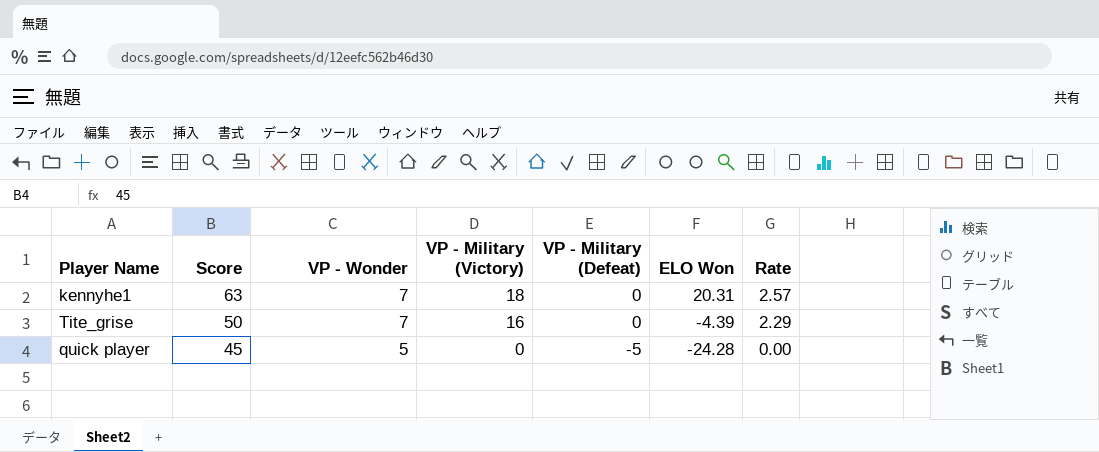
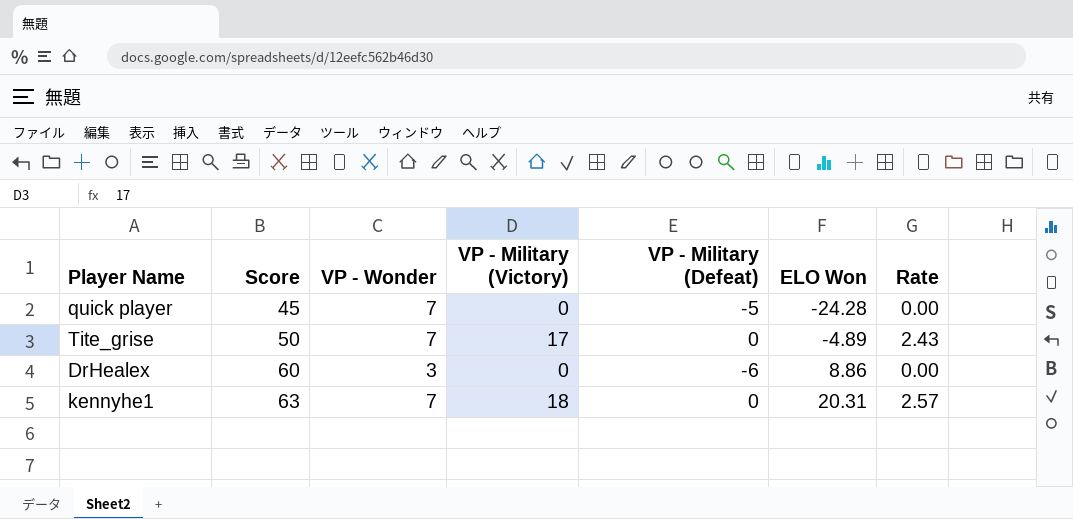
row order: Score descending -> Score ascending
quick player | VP - Wonder: 5 -> 7
Tite_grise | VP - Military (Victory): 16 -> 17
Tite_grise | ELO Won: -4.39 -> -4.89
Tite_grise | Rate: 2.29 -> 2.43
row DrHealex: none -> 60 | 3 | 0 | -6 | 8.86 | 0.00

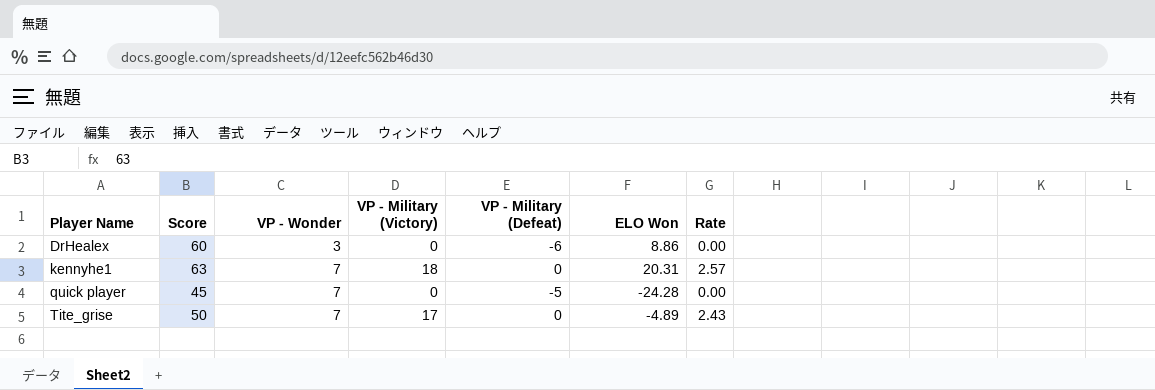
row order: Score ascending -> Player Name ascending

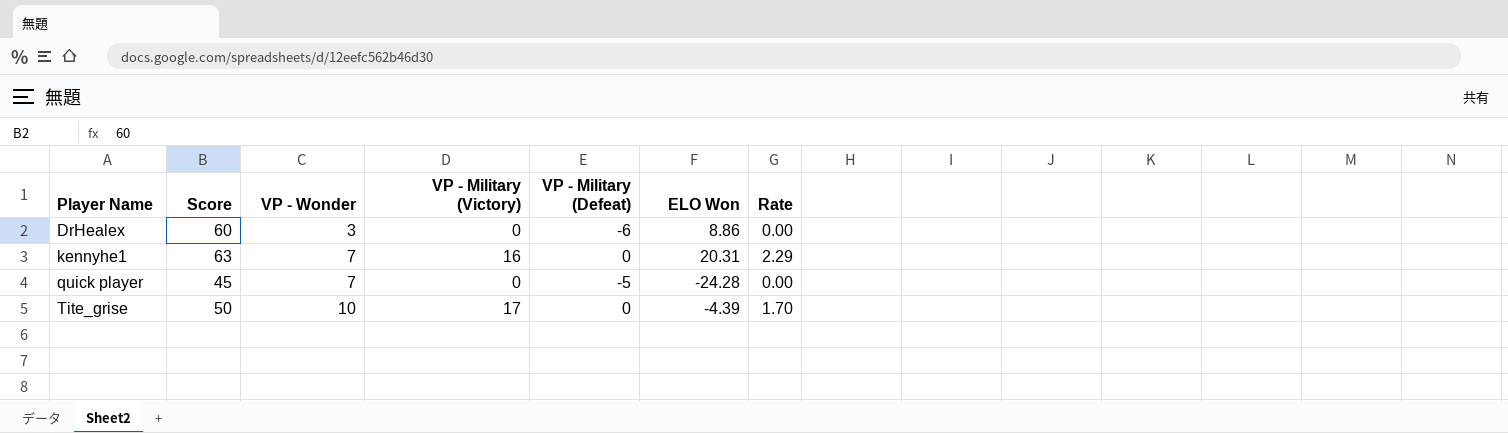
kennyhe1 | VP - Military (Victory): 18 -> 16
kennyhe1 | Rate: 2.57 -> 2.29
Tite_grise | VP - Wonder: 7 -> 10
Tite_grise | ELO Won: -4.89 -> -4.39
Tite_grise | Rate: 2.43 -> 1.70

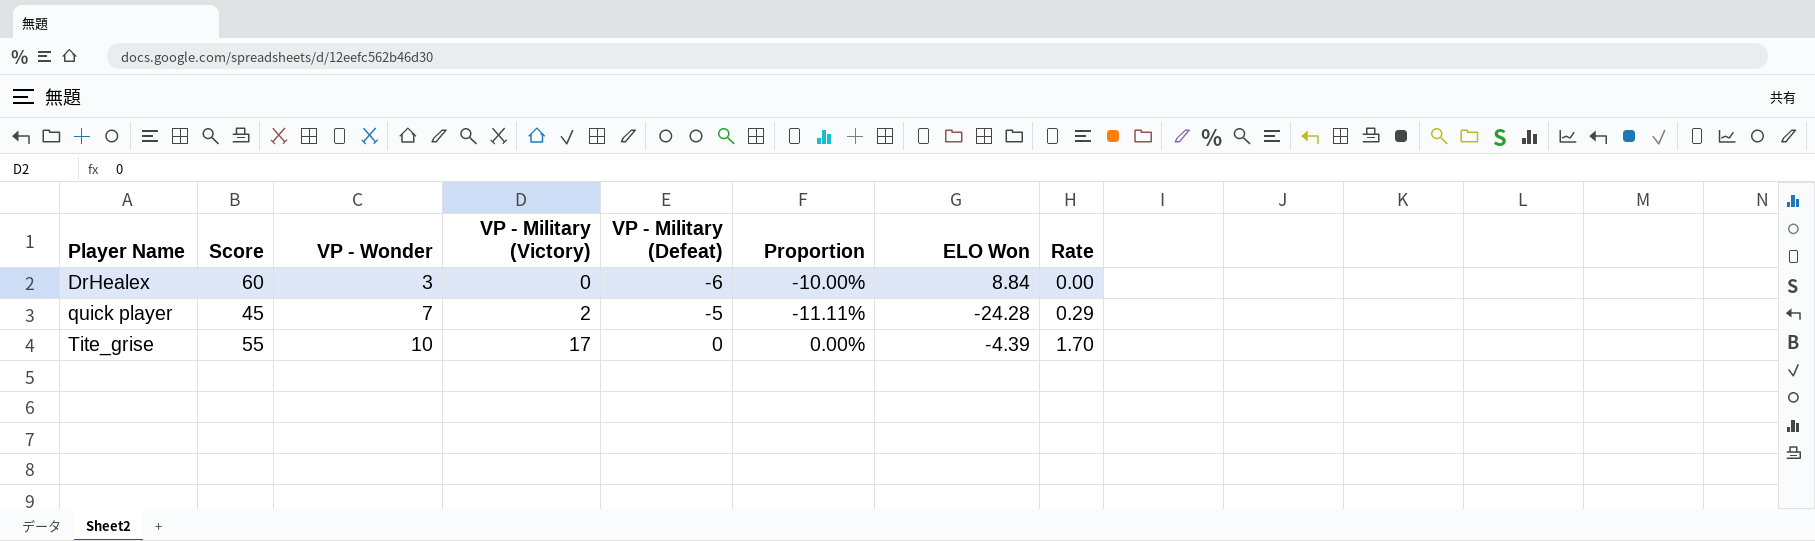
column Proportion | formula: none -> [VP - Military (Defeat)] / [Score]
row kennyhe1: 63 | 7 | 16 | 0 | 20.31 | 2.29 -> none
DrHealex | ELO Won: 8.86 -> 8.84
quick player | VP - Military (Victory): 0 -> 2
quick player | Rate: 0.00 -> 0.29
Tite_grise | Score: 50 -> 55

